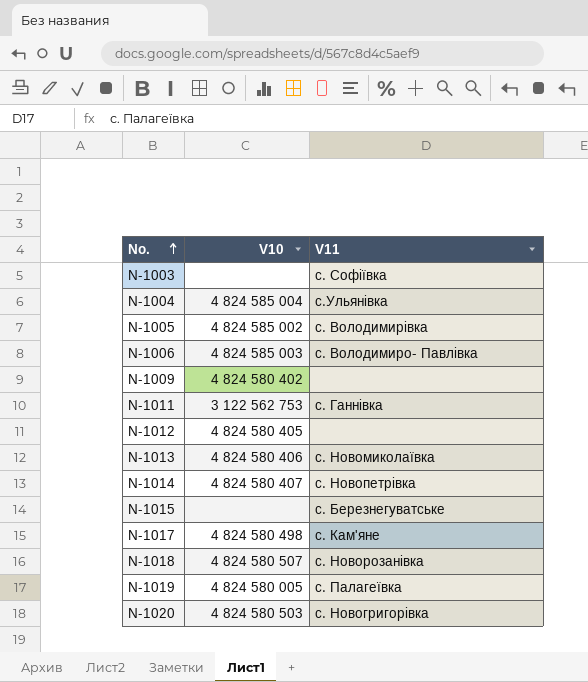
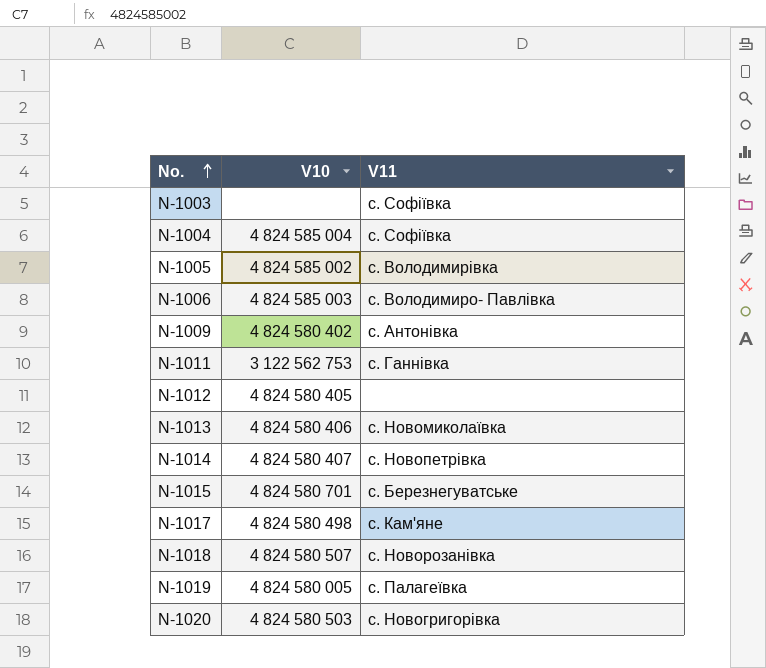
N-1004 | V11: с.Ульянівка -> с. Софіївка
N-1009 | V11: none -> с. Антонівка
N-1015 | V10: none -> 4 824 580 701

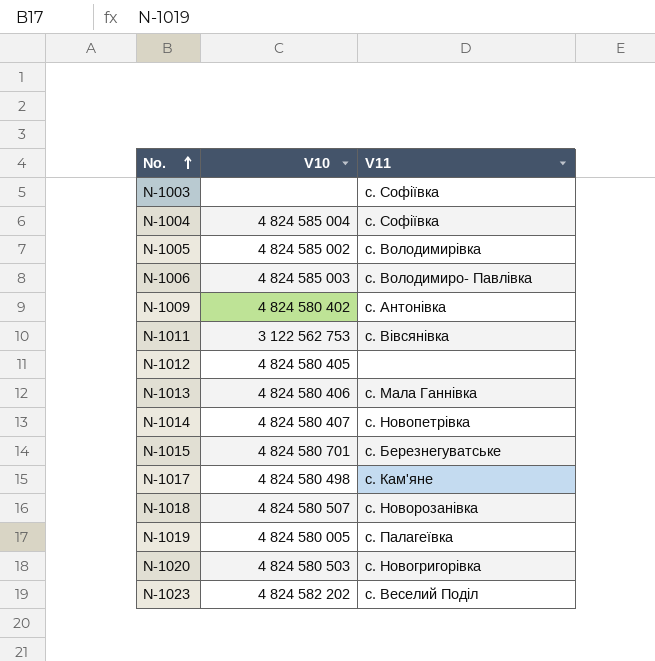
N-1011 | V11: с. Ганнівка -> с. Вівсянівка
N-1013 | V11: с. Новомиколаївка -> с. Мала Ганнівка
row N-1023: none -> 4 824 582 202 | с. Веселий Поділ

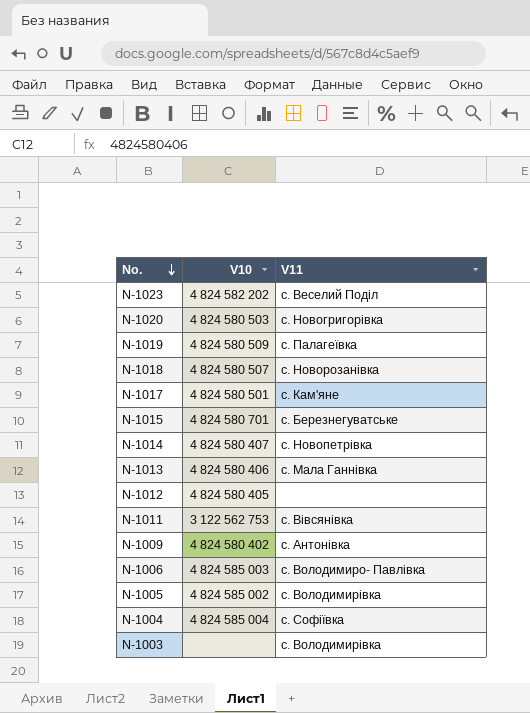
row order: No. ascending -> No. descending
N-1019 | V10: 4 824 580 005 -> 4 824 580 509
N-1017 | V10: 4 824 580 498 -> 4 824 580 501
N-1003 | V11: с. Софіївка -> с. Володимирівка

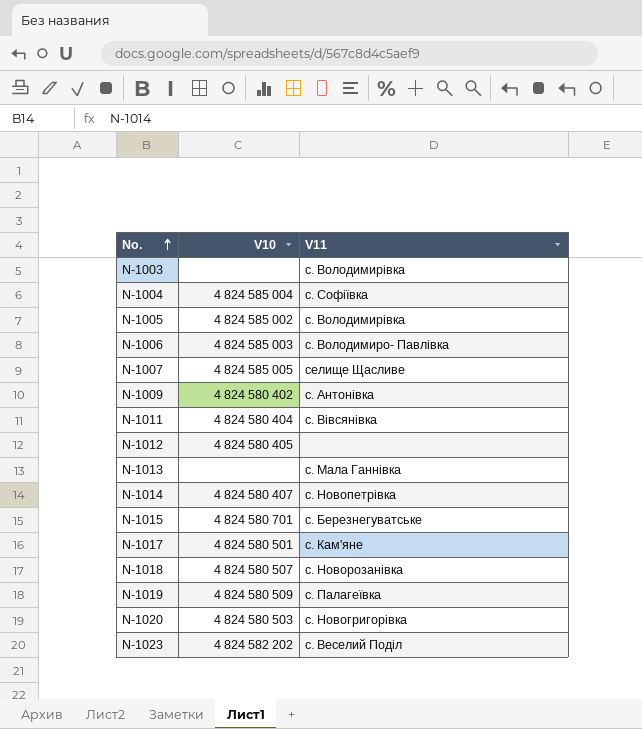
row order: No. descending -> No. ascending
row N-1007: none -> 4 824 585 005 | селище Щасливе
N-1011 | V10: 3 122 562 753 -> 4 824 580 404
N-1013 | V10: 4 824 580 406 -> none

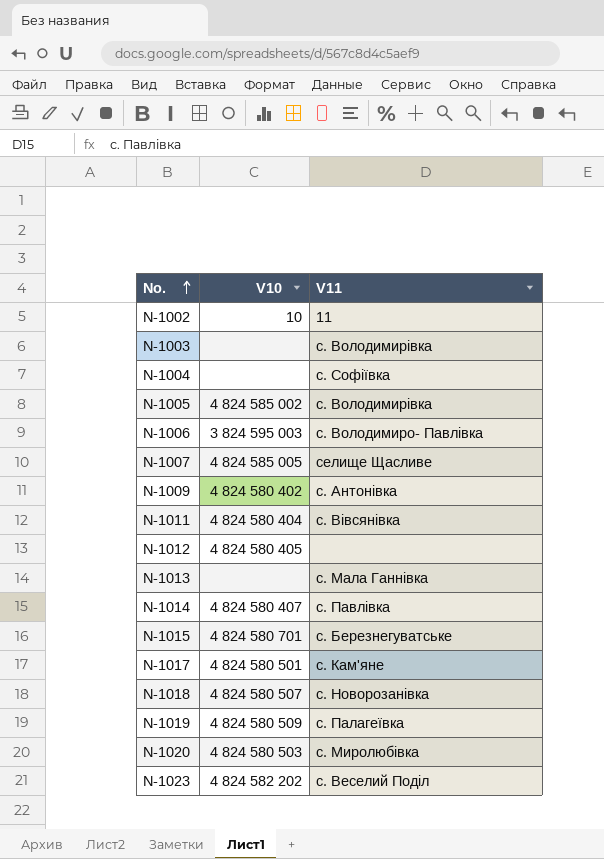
row N-1002: none -> 10 | 11
N-1004 | V10: 4 824 585 004 -> none
N-1006 | V10: 4 824 585 003 -> 3 824 595 003
N-1014 | V11: с. Новопетрівка -> с. Павлівка
N-1020 | V11: с. Новогригорівка -> с. Миролюбівка

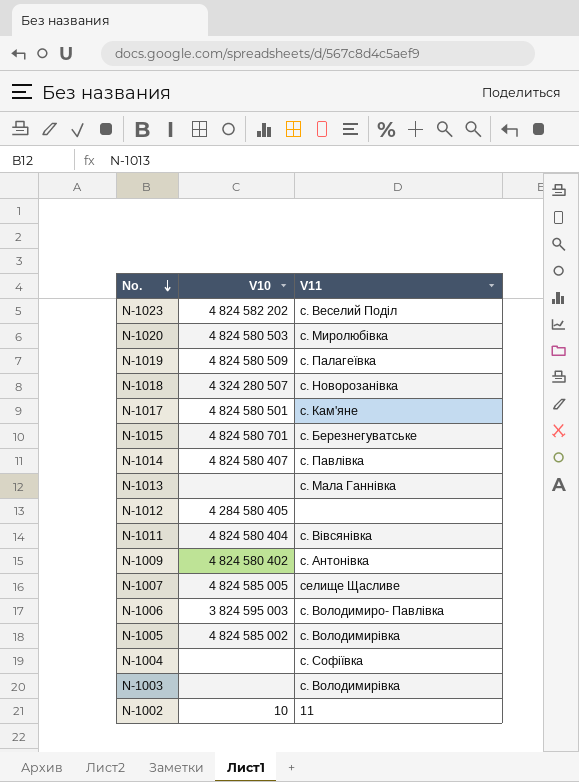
row order: No. ascending -> No. descending
N-1018 | V10: 4 824 580 507 -> 4 324 280 507
N-1012 | V10: 4 824 580 405 -> 4 284 580 405

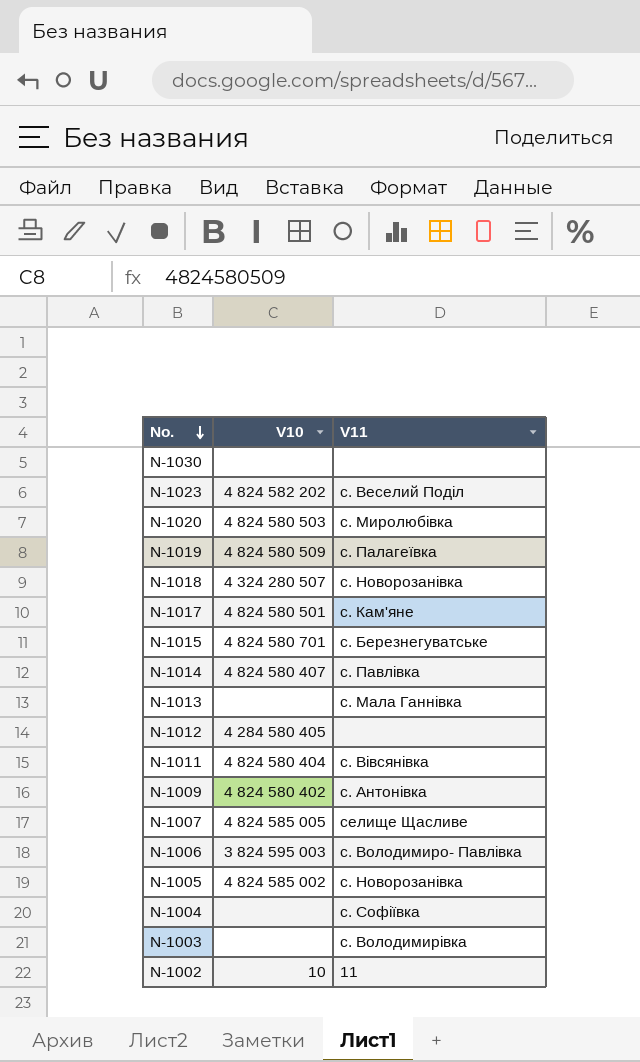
row N-1030: none -> none | none
N-1005 | V11: с. Володимирівка -> с. Новорозанівка

